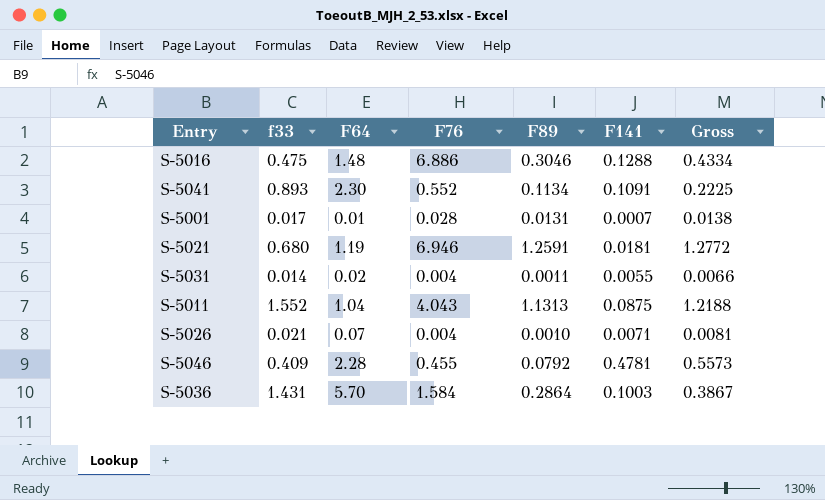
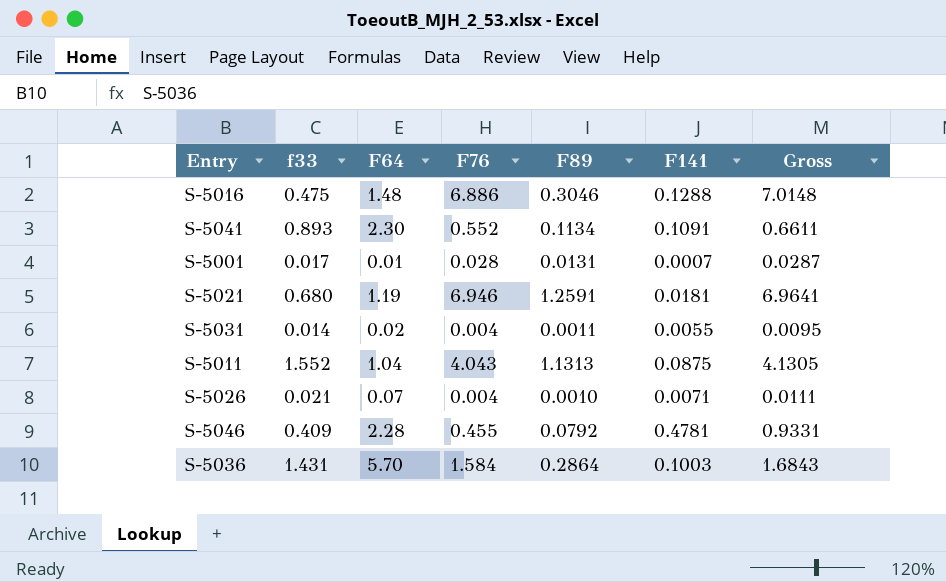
column Gross | formula: [F89] + [F141] -> [F76] + [F141]

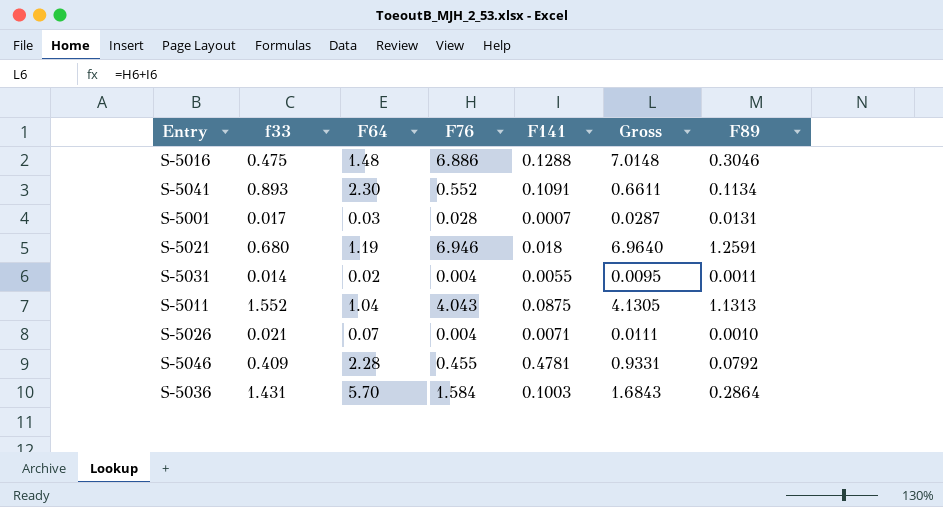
column F89 | position: 5 -> 7
S-5001 | F64: 0.01 -> 0.03
S-5021 | F141: 0.0181 -> 0.018
S-5021 | Gross: 6.9641 -> 6.9640

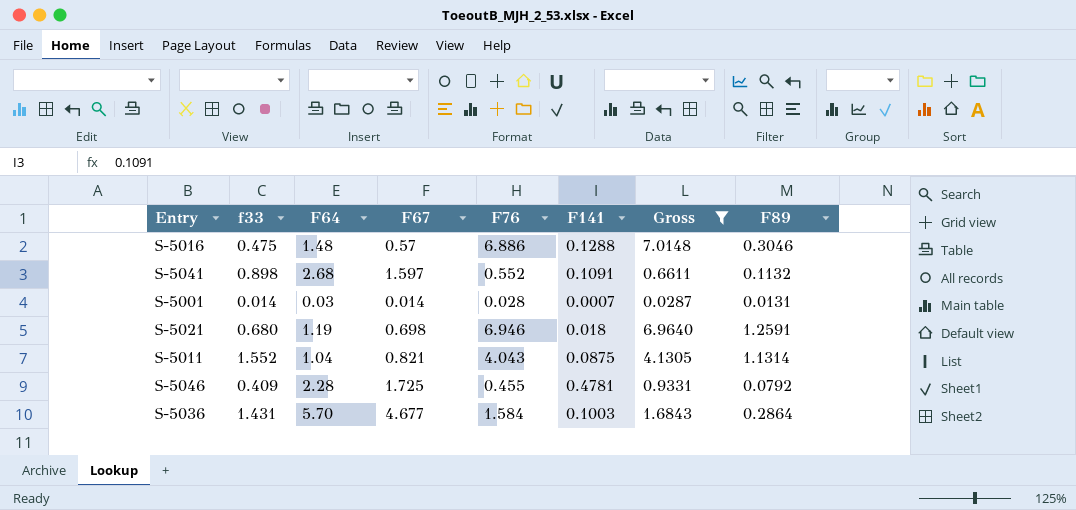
filter: none -> Gross >= 0.0287
column F67 | position: none -> 4
S-5041 | f33: 0.893 -> 0.898
S-5041 | F64: 2.30 -> 2.68
S-5041 | F89: 0.1134 -> 0.1132
S-5001 | f33: 0.017 -> 0.014
S-5011 | F89: 1.1313 -> 1.1314

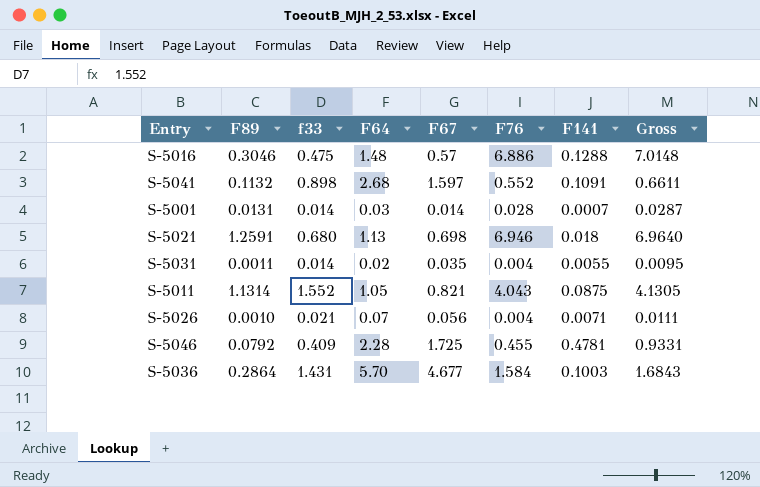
filter: Gross >= 0.0287 -> none
column F89 | position: 8 -> 2
S-5021 | F64: 1.19 -> 1.13
S-5011 | F64: 1.04 -> 1.05

